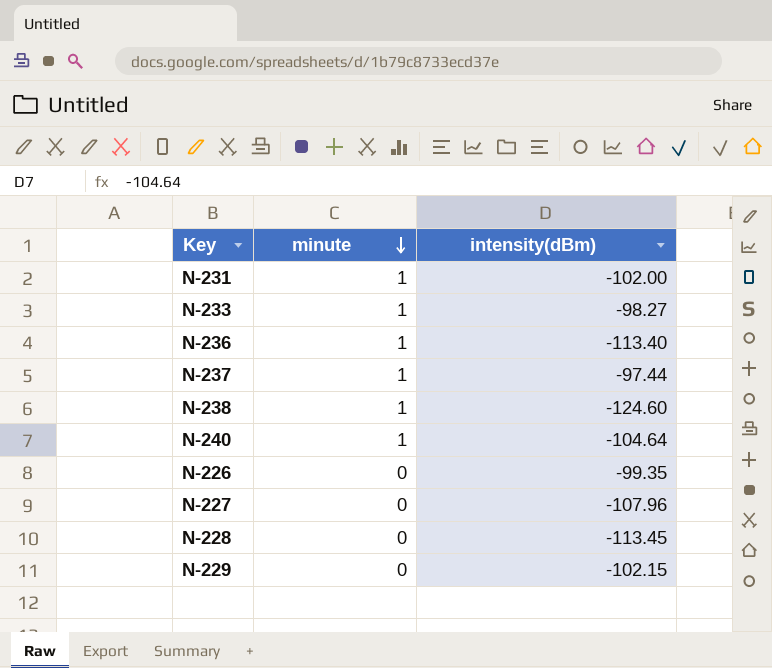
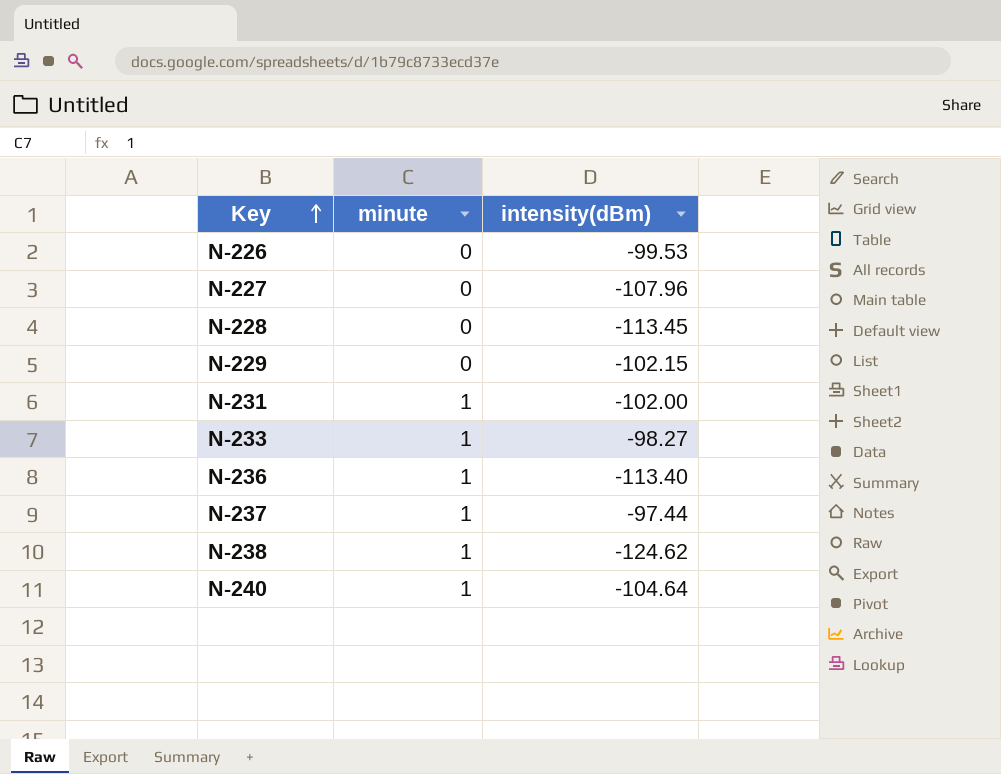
row order: minute descending -> Key ascending
N-226 | intensity(dBm): -99.35 -> -99.53
N-238 | intensity(dBm): -124.60 -> -124.62

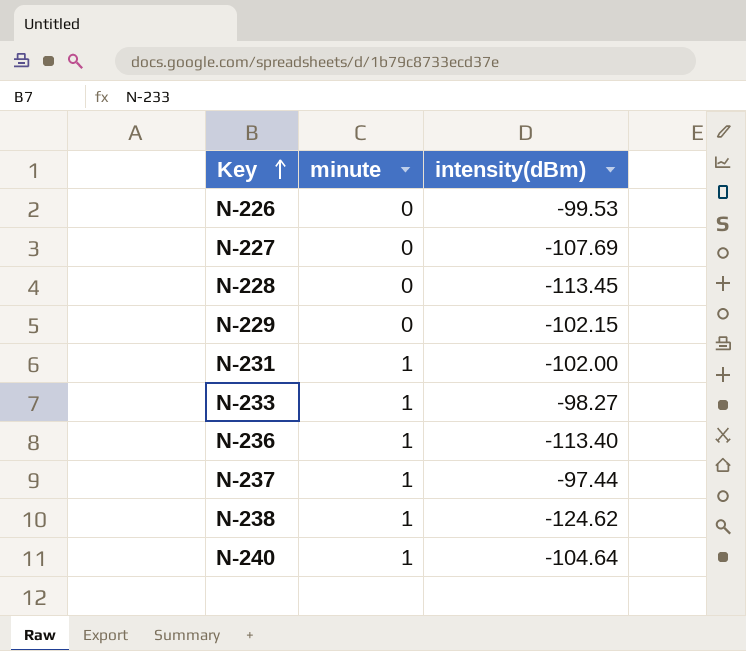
N-227 | intensity(dBm): -107.96 -> -107.69

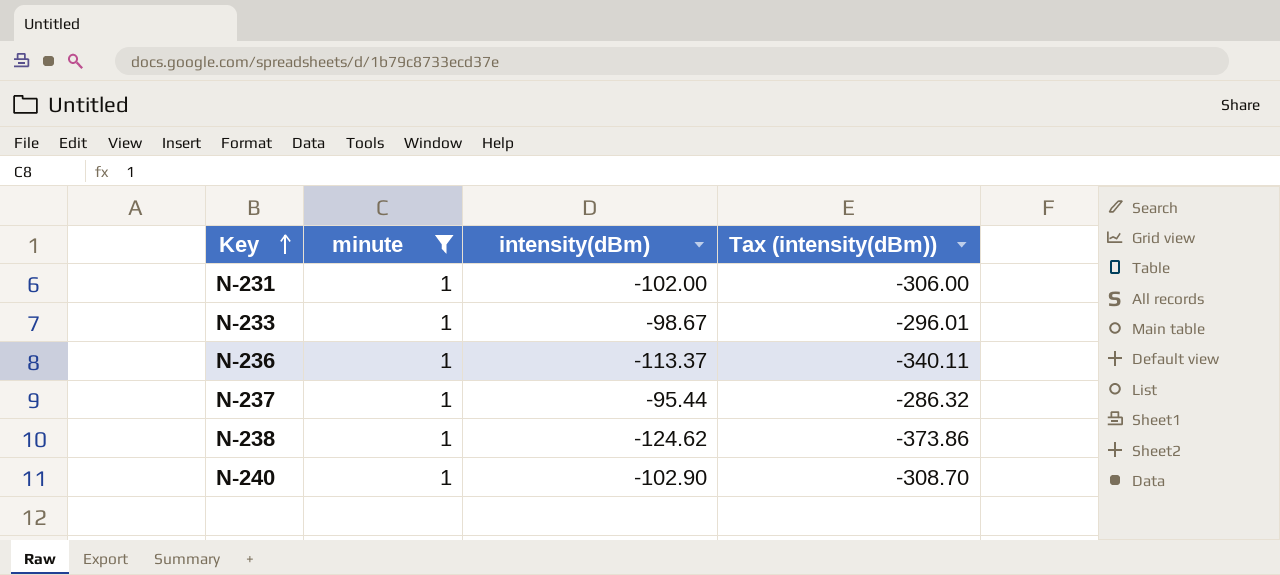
filter: none -> minute = 1
column Tax (intensity(dBm)) | formula: none -> [intensity(dBm)] * 3
N-233 | intensity(dBm): -98.27 -> -98.67
N-236 | intensity(dBm): -113.40 -> -113.37
N-237 | intensity(dBm): -97.44 -> -95.44
N-240 | intensity(dBm): -104.64 -> -102.90

